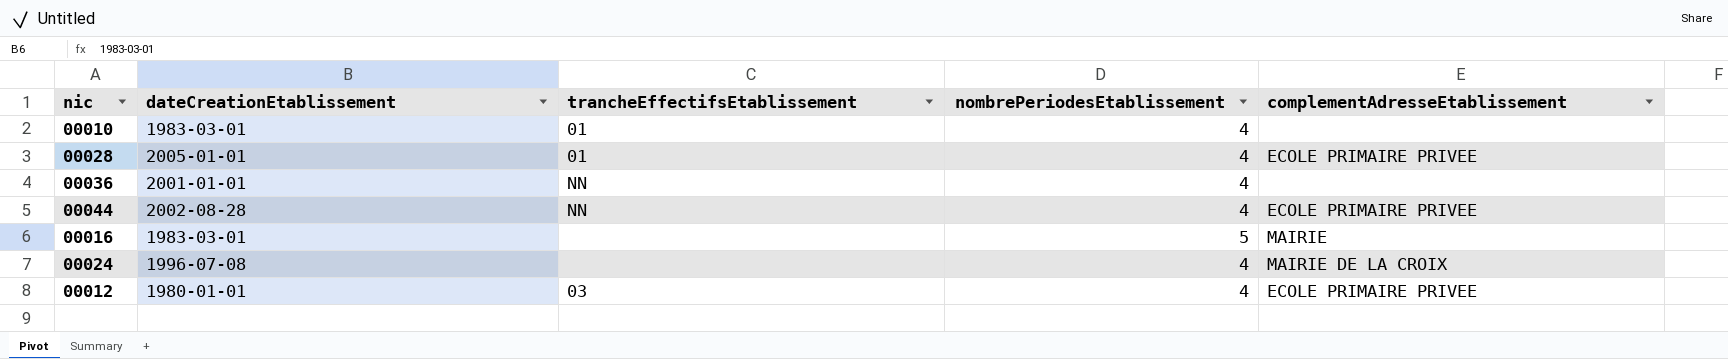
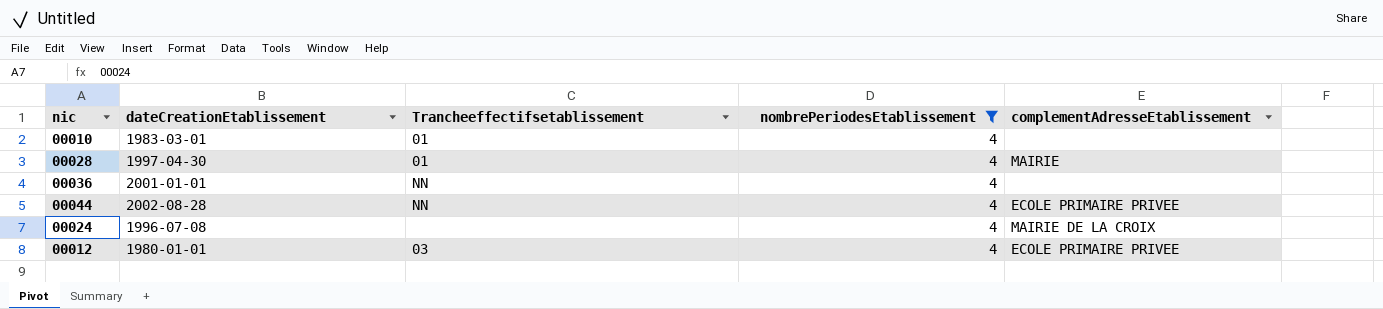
filter: none -> nombrePeriodesEtablissement = 4
column name: trancheEffectifsEtablissement -> Trancheeffectifsetablissement
00028 | dateCreationEtablissement: 2005-01-01 -> 1997-04-30
00028 | complementAdresseEtablissement: ECOLE PRIMAIRE PRIVEE -> MAIRIE

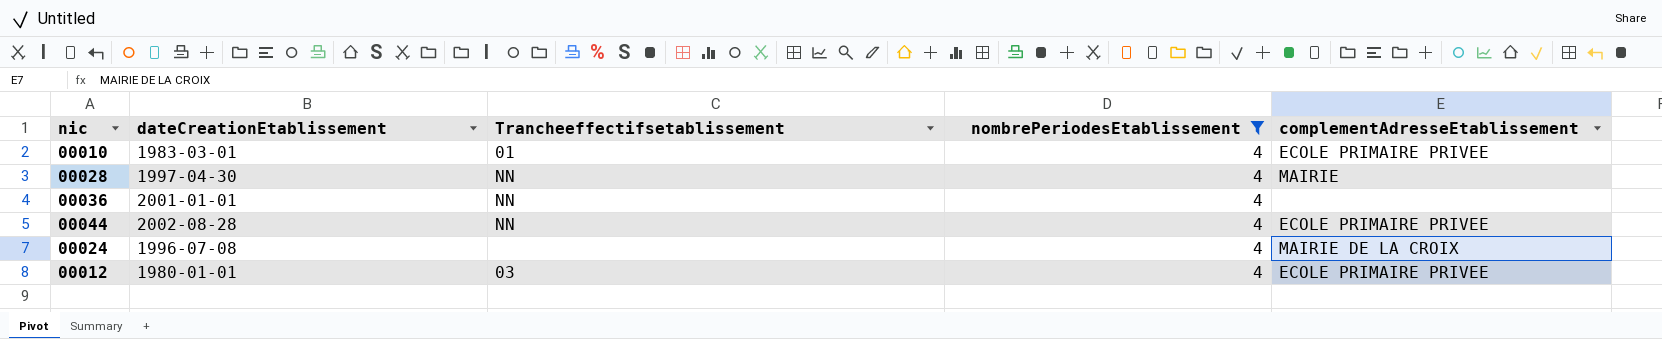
00010 | complementAdresseEtablissement: none -> ECOLE PRIMAIRE PRIVEE
00028 | Trancheeffectifsetablissement: 01 -> NN

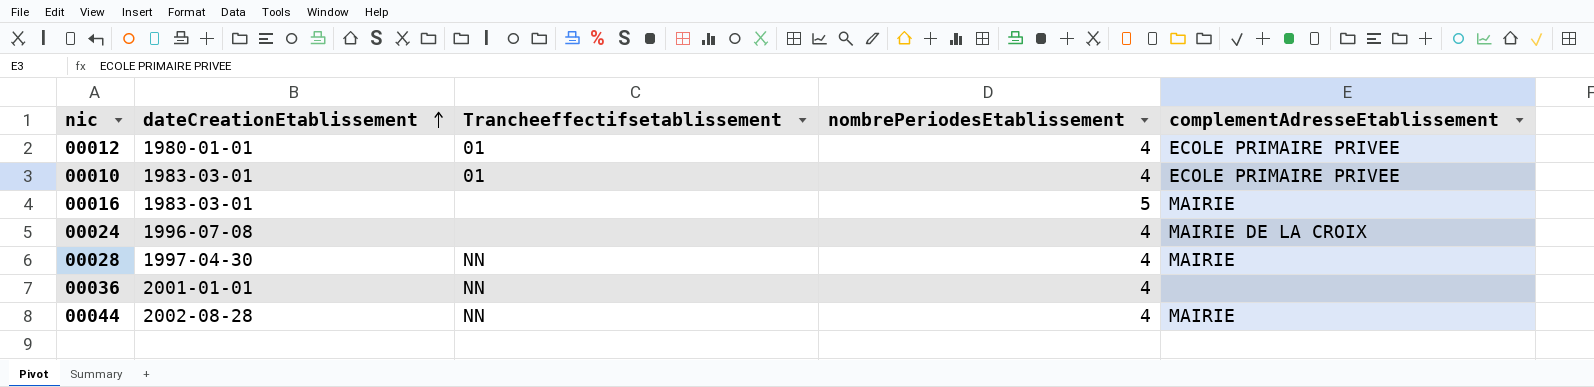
filter: nombrePeriodesEtablissement = 4 -> none
row order: none -> dateCreationEtablissement ascending
00012 | Trancheeffectifsetablissement: 03 -> 01
00044 | complementAdresseEtablissement: ECOLE PRIMAIRE PRIVEE -> MAIRIE

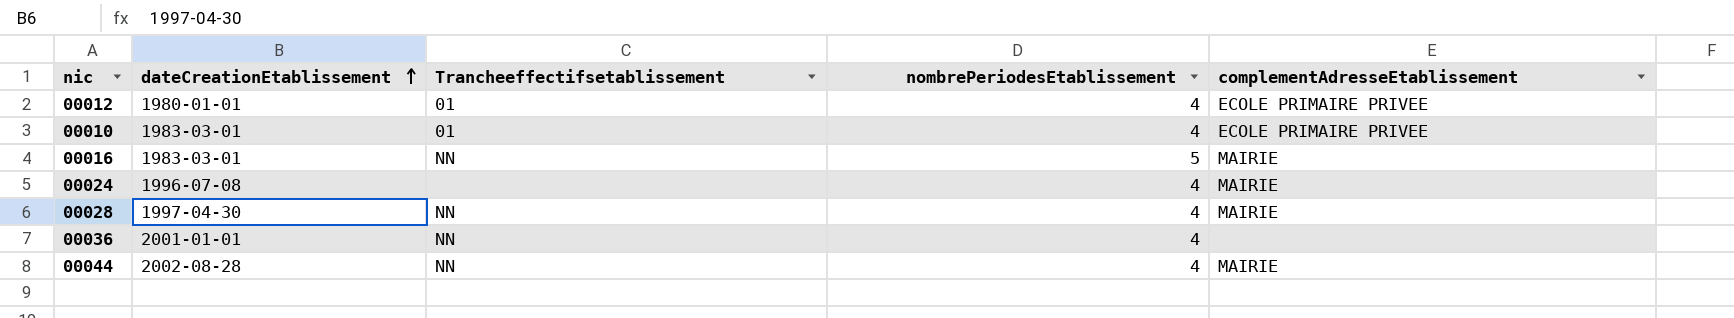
00016 | Trancheeffectifsetablissement: none -> NN
00024 | complementAdresseEtablissement: MAIRIE DE LA CROIX -> MAIRIE

